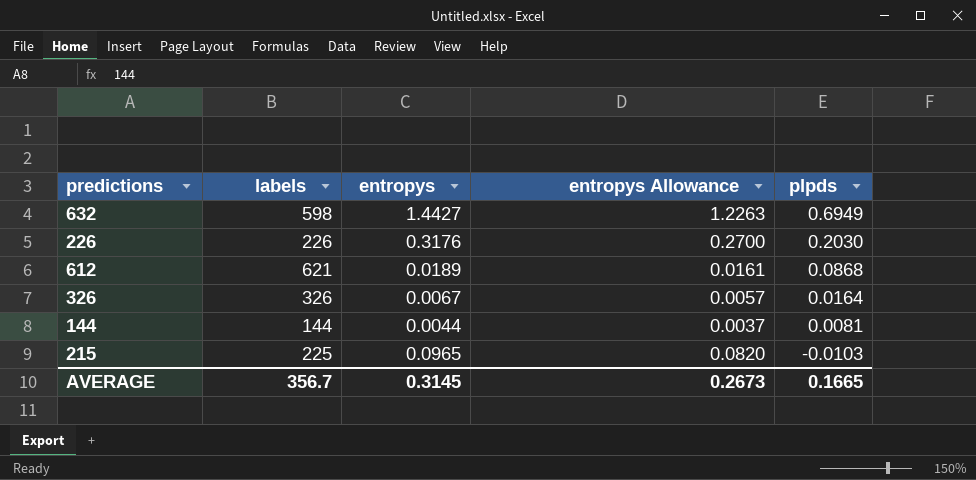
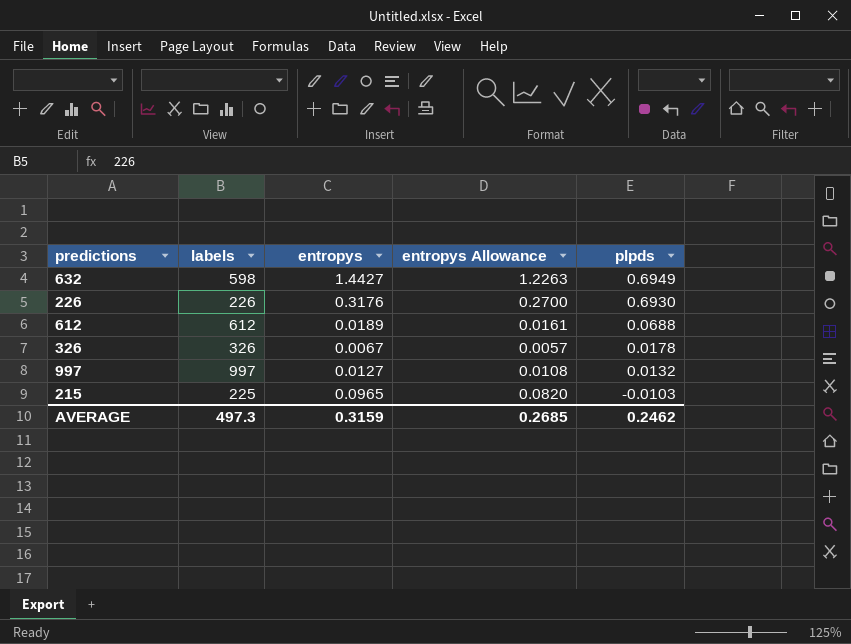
row 144: 144 | 0.0044 | 0.0037 | 0.0081 -> none
226 | plpds: 0.2030 -> 0.6930
612 | labels: 621 -> 612
612 | plpds: 0.0868 -> 0.0688
326 | plpds: 0.0164 -> 0.0178
row 997: none -> 997 | 0.0127 | 0.0108 | 0.0132
AVERAGE | labels: 356.7 -> 497.3
AVERAGE | entropys: 0.3145 -> 0.3159
AVERAGE | entropys Allowance: 0.2673 -> 0.2685
AVERAGE | plpds: 0.1665 -> 0.2462

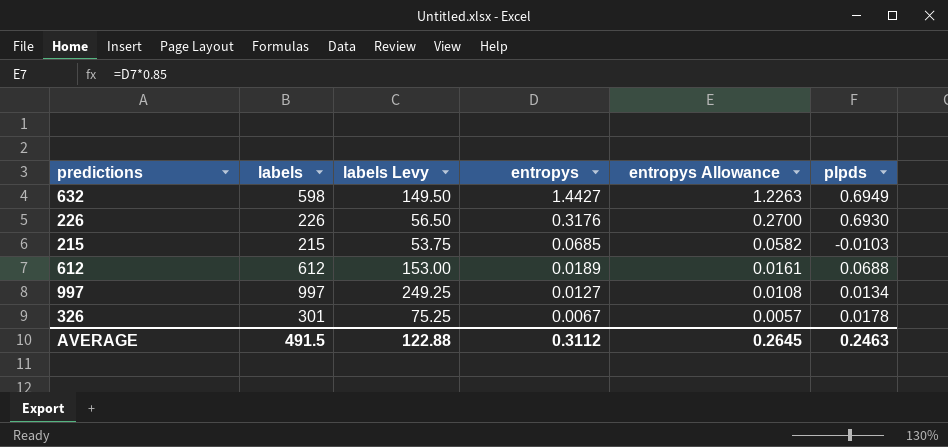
row order: plpds descending -> entropys descending
column labels Levy | formula: none -> [labels] * 0.25
215 | labels: 225 -> 215
215 | entropys: 0.0965 -> 0.0685
215 | entropys Allowance: 0.0820 -> 0.0582
997 | plpds: 0.0132 -> 0.0134
326 | labels: 326 -> 301
AVERAGE | labels: 497.3 -> 491.5
AVERAGE | entropys: 0.3159 -> 0.3112
AVERAGE | entropys Allowance: 0.2685 -> 0.2645
AVERAGE | plpds: 0.2462 -> 0.2463

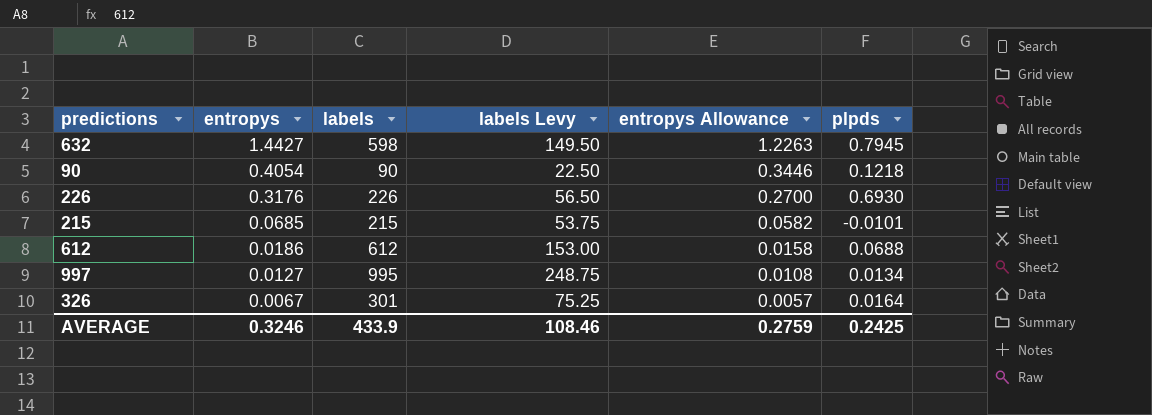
column entropys | position: 4 -> 2
632 | plpds: 0.6949 -> 0.7945
row 90: none -> 0.4054 | 90 | 22.50 | 0.3446 | 0.1218
215 | plpds: -0.0103 -> -0.0101
612 | entropys: 0.0189 -> 0.0186
612 | entropys Allowance: 0.0161 -> 0.0158
997 | labels: 997 -> 995
997 | labels Levy: 249.25 -> 248.75
326 | plpds: 0.0178 -> 0.0164
AVERAGE | entropys: 0.3112 -> 0.3246
AVERAGE | labels: 491.5 -> 433.9
AVERAGE | labels Levy: 122.88 -> 108.46
AVERAGE | entropys Allowance: 0.2645 -> 0.2759
AVERAGE | plpds: 0.2463 -> 0.2425

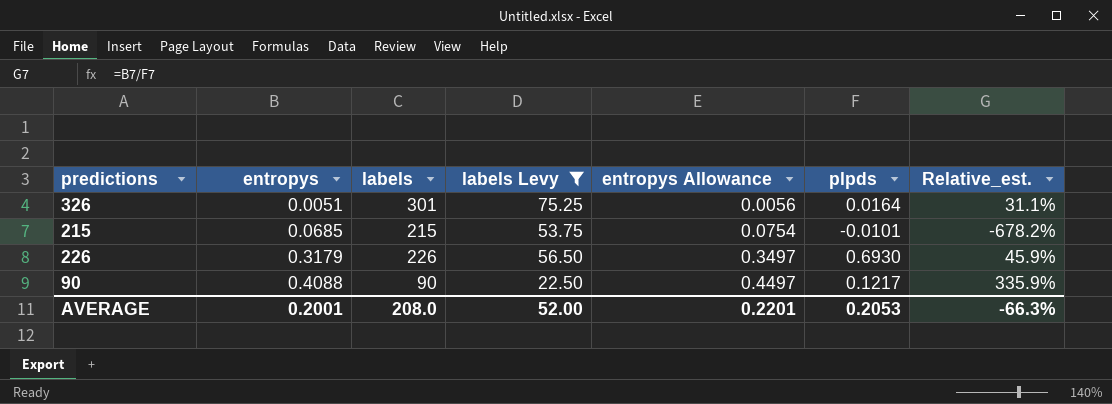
filter: none -> labels Levy <= 75.25
row order: entropys descending -> entropys ascending
column entropys Allowance | formula: [entropys] * 0.85 -> [entropys] * 1.1
column Relative_est. | formula: none -> [entropys] / [plpds]
326 | entropys: 0.0067 -> 0.0051
226 | entropys: 0.3176 -> 0.3179
90 | entropys: 0.4054 -> 0.4088
90 | plpds: 0.1218 -> 0.1217
AVERAGE | entropys: 0.3246 -> 0.2001
AVERAGE | labels: 433.9 -> 208.0
AVERAGE | labels Levy: 108.46 -> 52.00
AVERAGE | entropys Allowance: 0.2759 -> 0.2201
AVERAGE | plpds: 0.2425 -> 0.2053

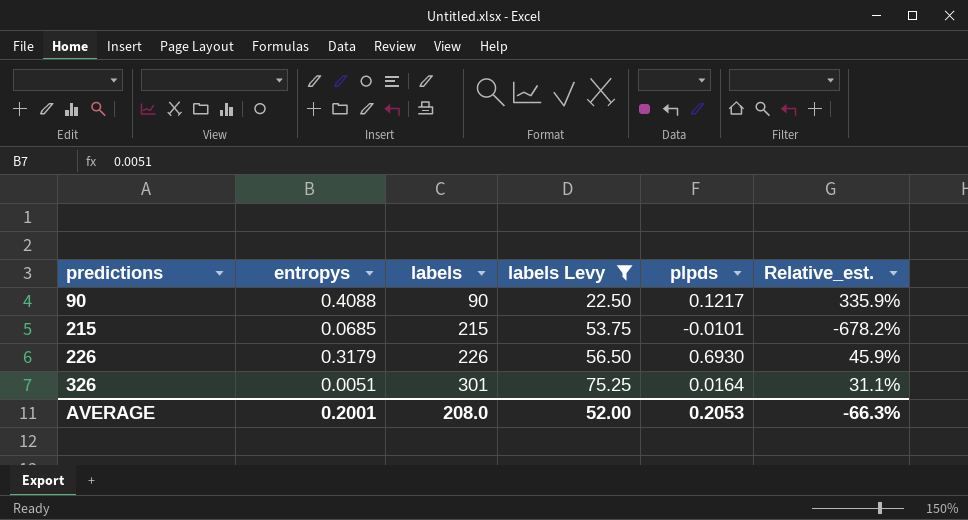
row order: entropys ascending -> predictions ascending
column entropys Allowance | formula: [entropys] * 1.1 -> none

